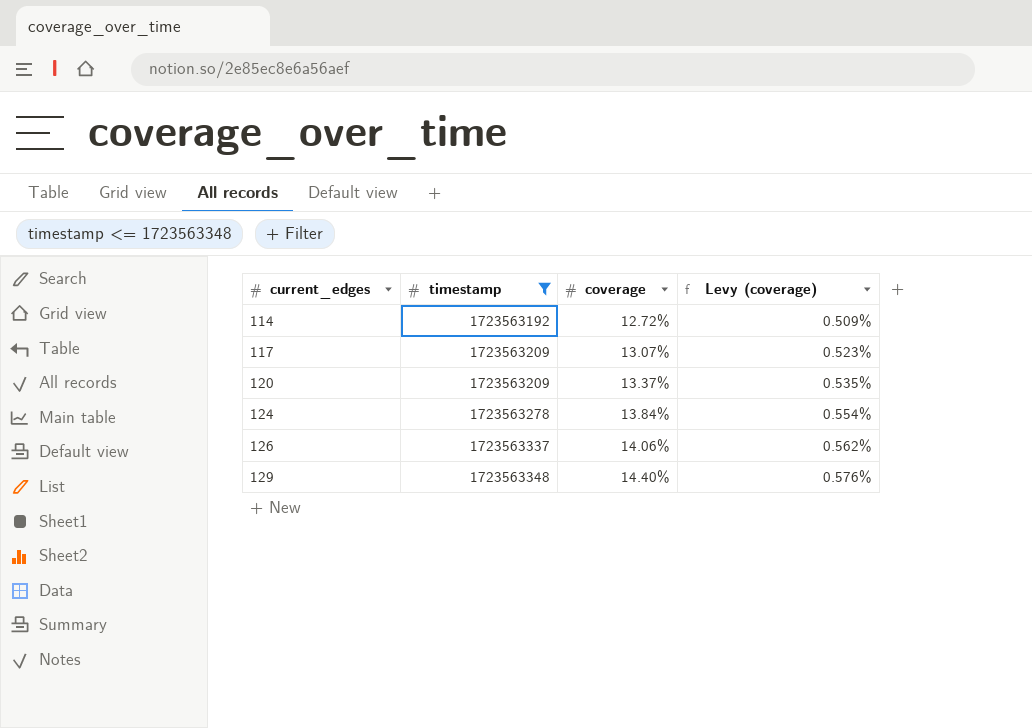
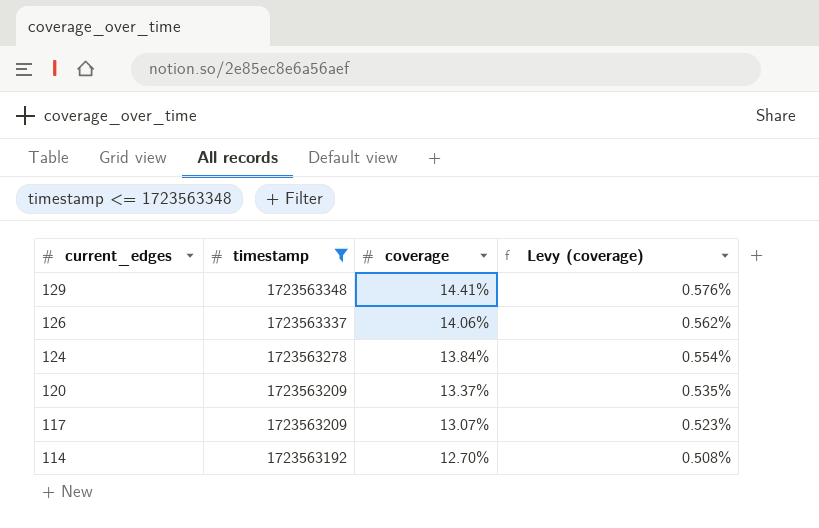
row order: current_edges ascending -> current_edges descending
129 | coverage: 14.40% -> 14.41%
114 | coverage: 12.72% -> 12.70%
114 | Levy (coverage): 0.509% -> 0.508%

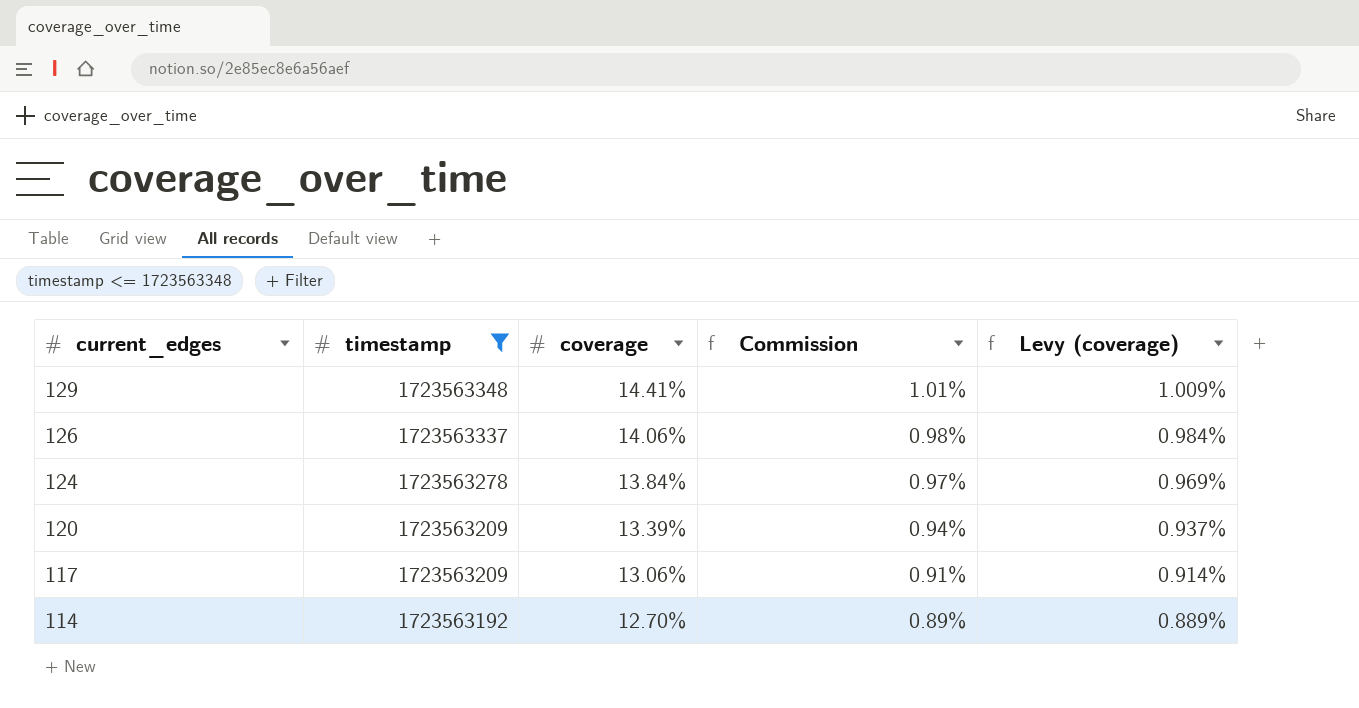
column Commission | formula: none -> [coverage] * 0.07
column Levy (coverage) | formula: [coverage] * 0.04 -> [coverage] * 0.07
120 | coverage: 13.37% -> 13.39%
117 | coverage: 13.07% -> 13.06%

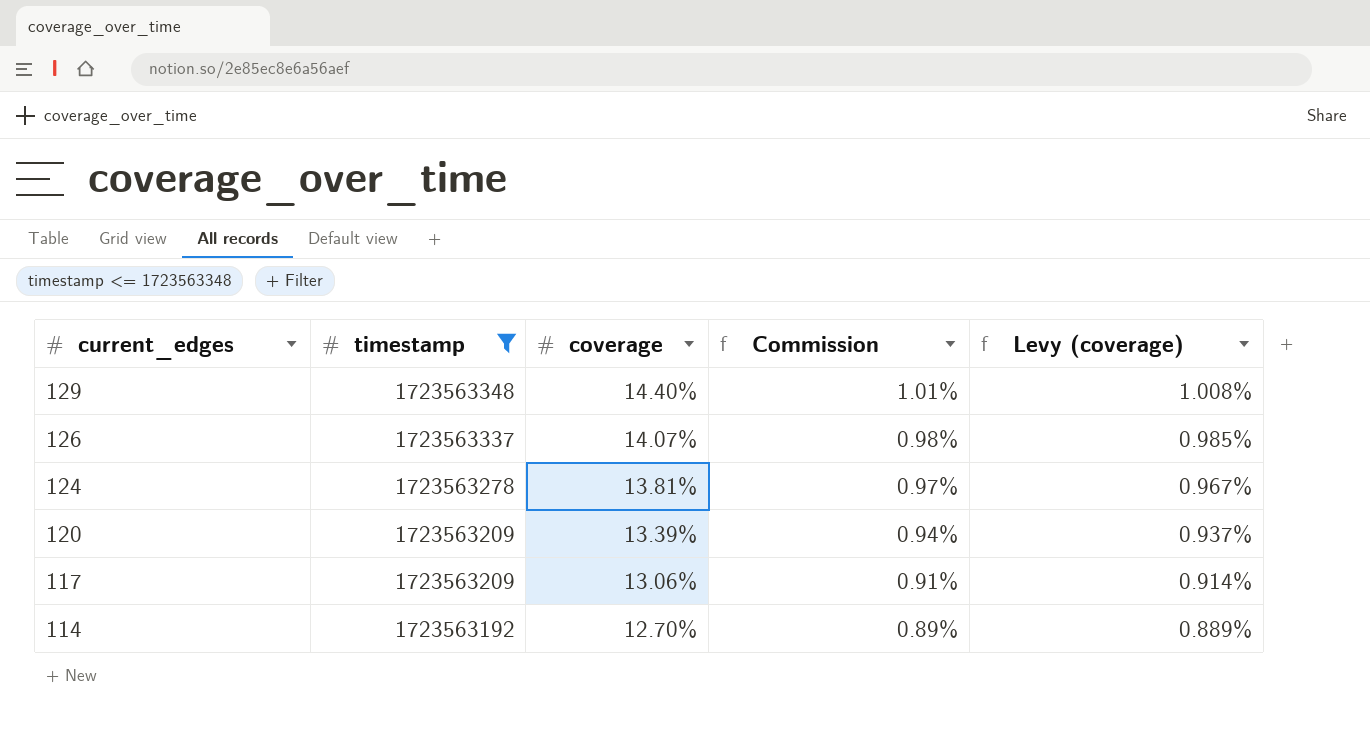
129 | coverage: 14.41% -> 14.40%
129 | Levy (coverage): 1.009% -> 1.008%
126 | coverage: 14.06% -> 14.07%
126 | Levy (coverage): 0.984% -> 0.985%
124 | coverage: 13.84% -> 13.81%
124 | Levy (coverage): 0.969% -> 0.967%

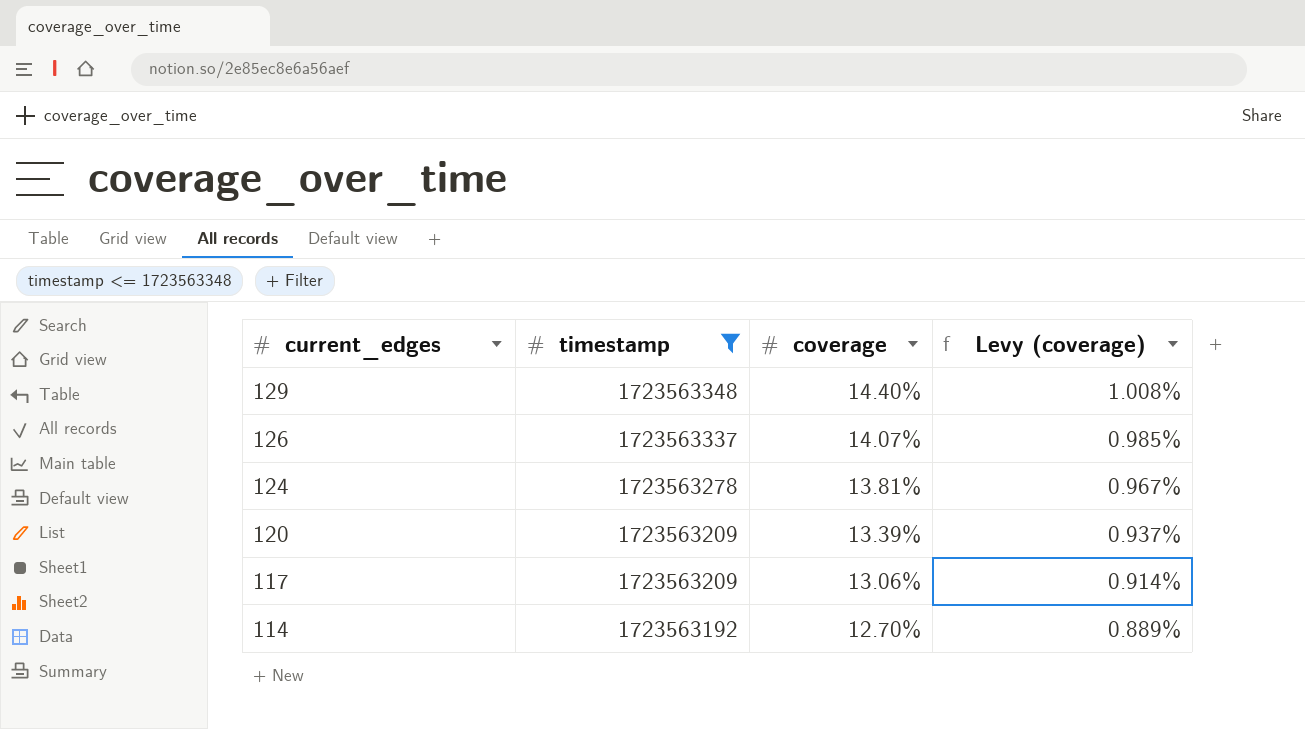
column Commission | formula: [coverage] * 0.07 -> none

